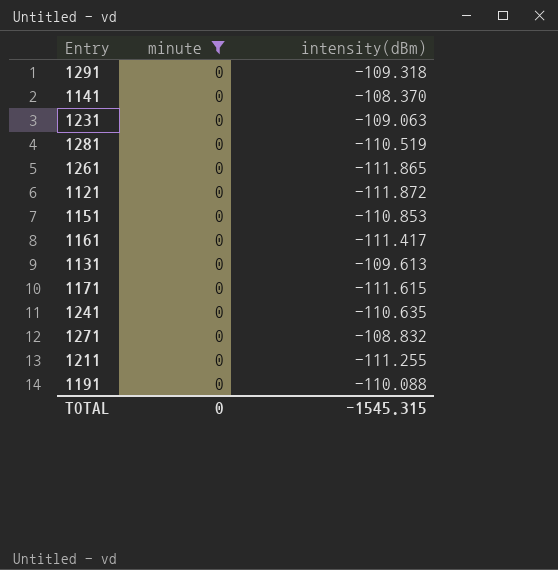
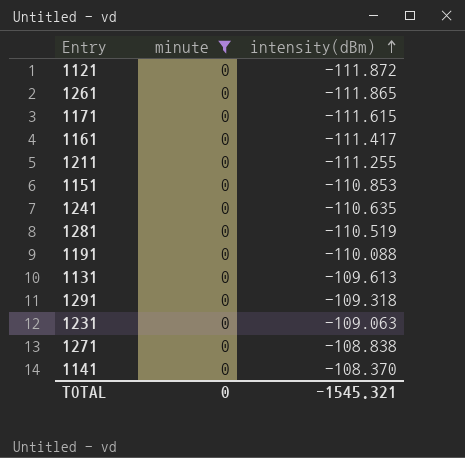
row order: none -> intensity(dBm) ascending
1271 | intensity(dBm): -108.832 -> -108.838
TOTAL | intensity(dBm): -1545.315 -> -1545.321

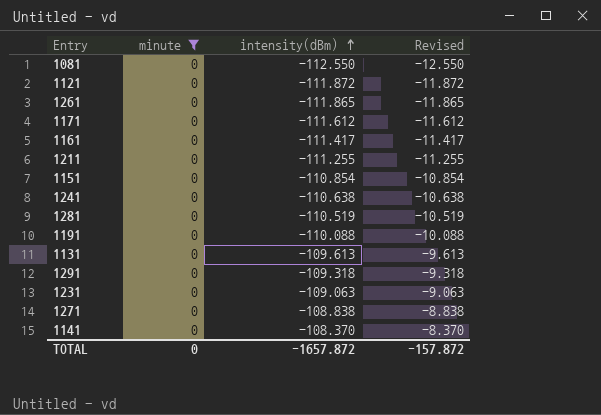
column Revised | formula: none -> [intensity(dBm)] + 100
row 1081: none -> 0 | -112.550 | -12.550
1171 | intensity(dBm): -111.615 -> -111.612
1151 | intensity(dBm): -110.853 -> -110.854
1241 | intensity(dBm): -110.635 -> -110.638
TOTAL | intensity(dBm): -1545.321 -> -1657.872

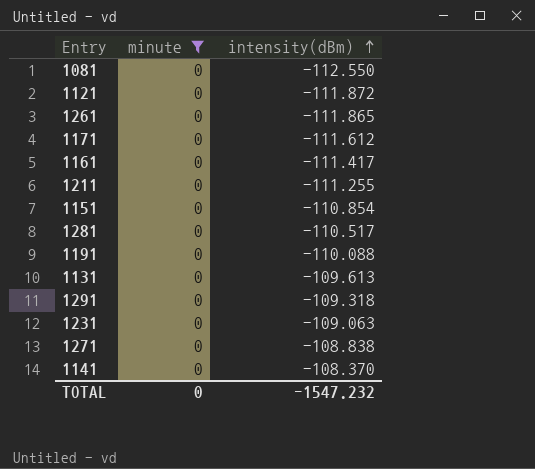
column Revised | formula: [intensity(dBm)] + 100 -> none
row 1241: 0 | -110.638 | -10.638 -> none
1281 | intensity(dBm): -110.519 -> -110.517
TOTAL | intensity(dBm): -1657.872 -> -1547.232

